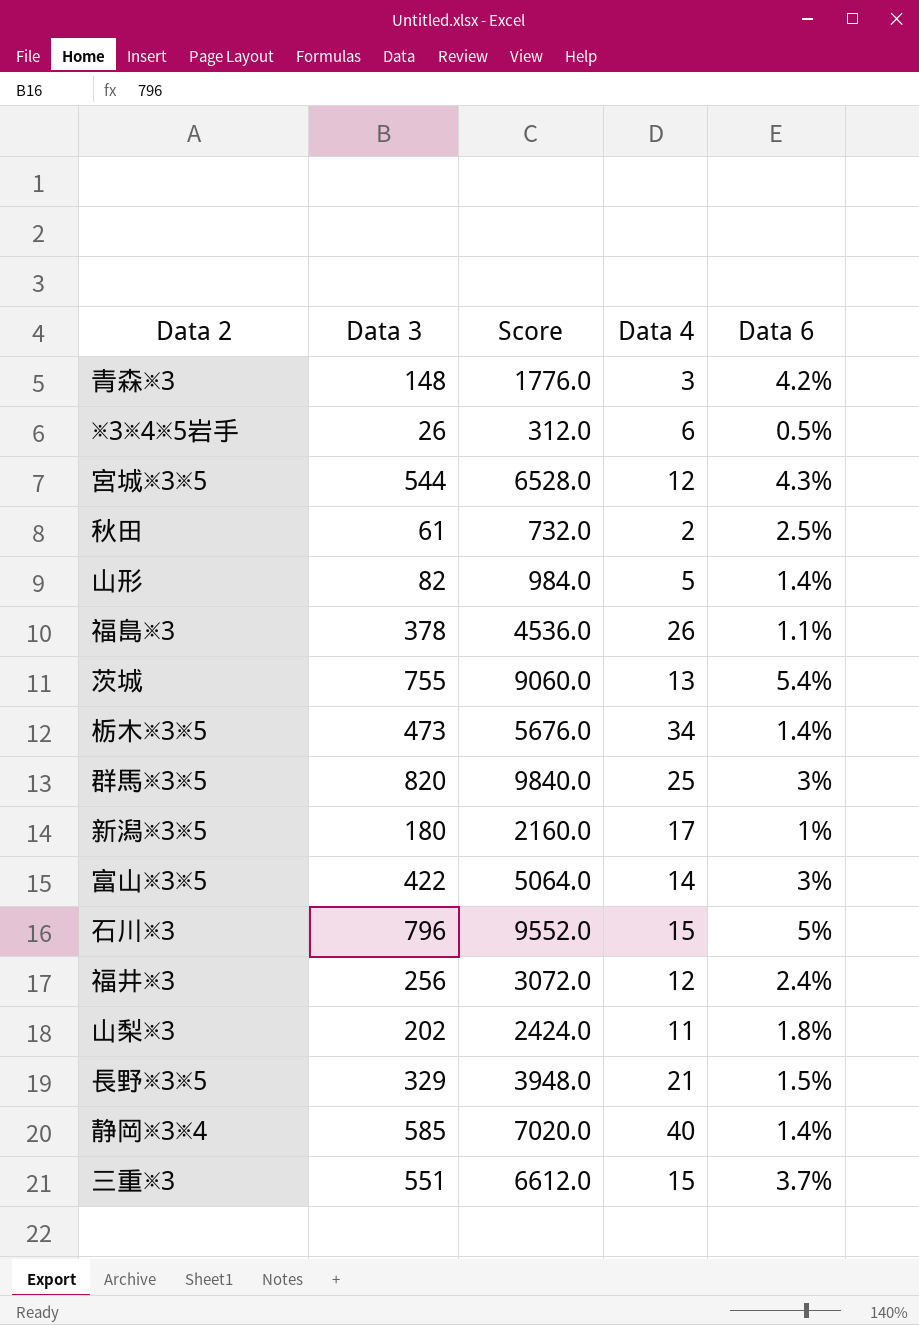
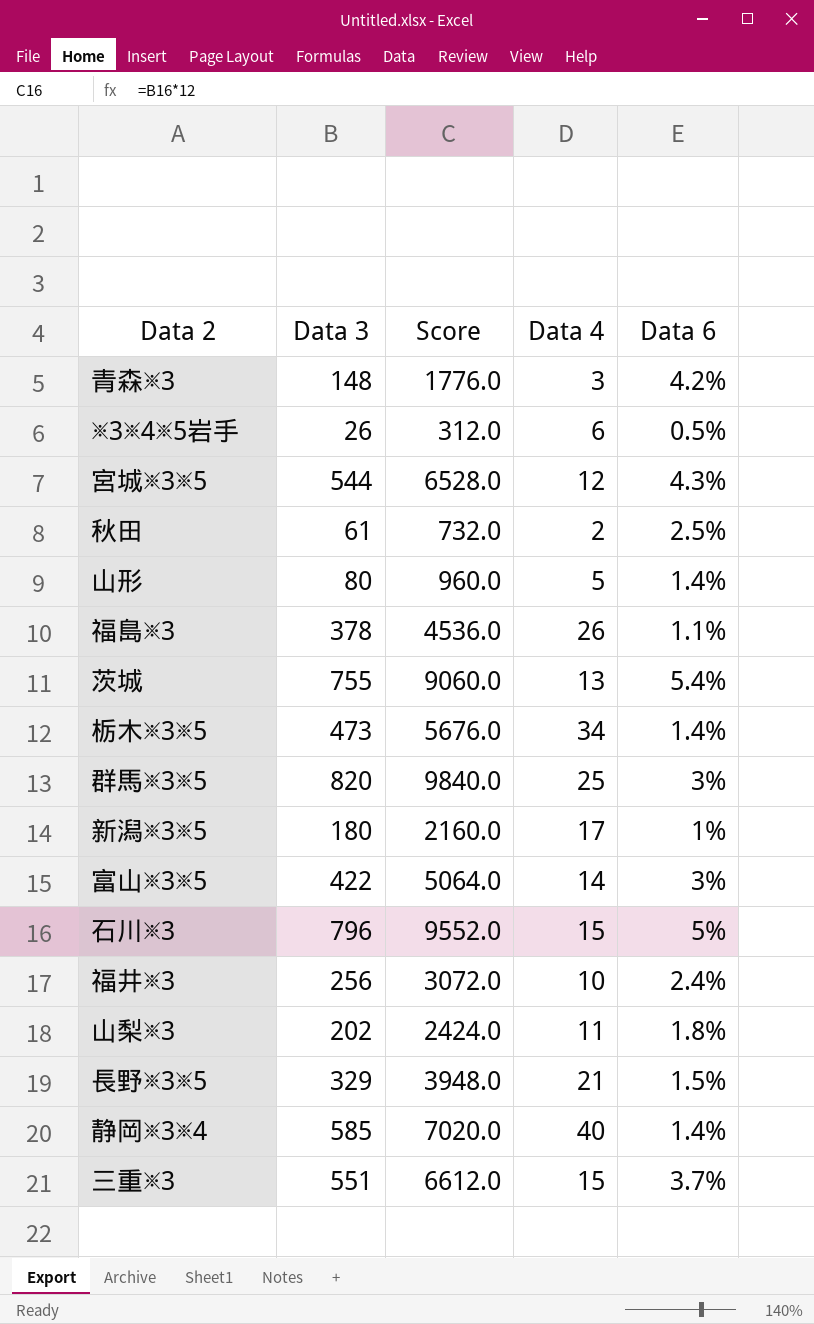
山形 | Data 3: 82 -> 80
山形 | Score: 984.0 -> 960.0
福井※3 | Data 4: 12 -> 10

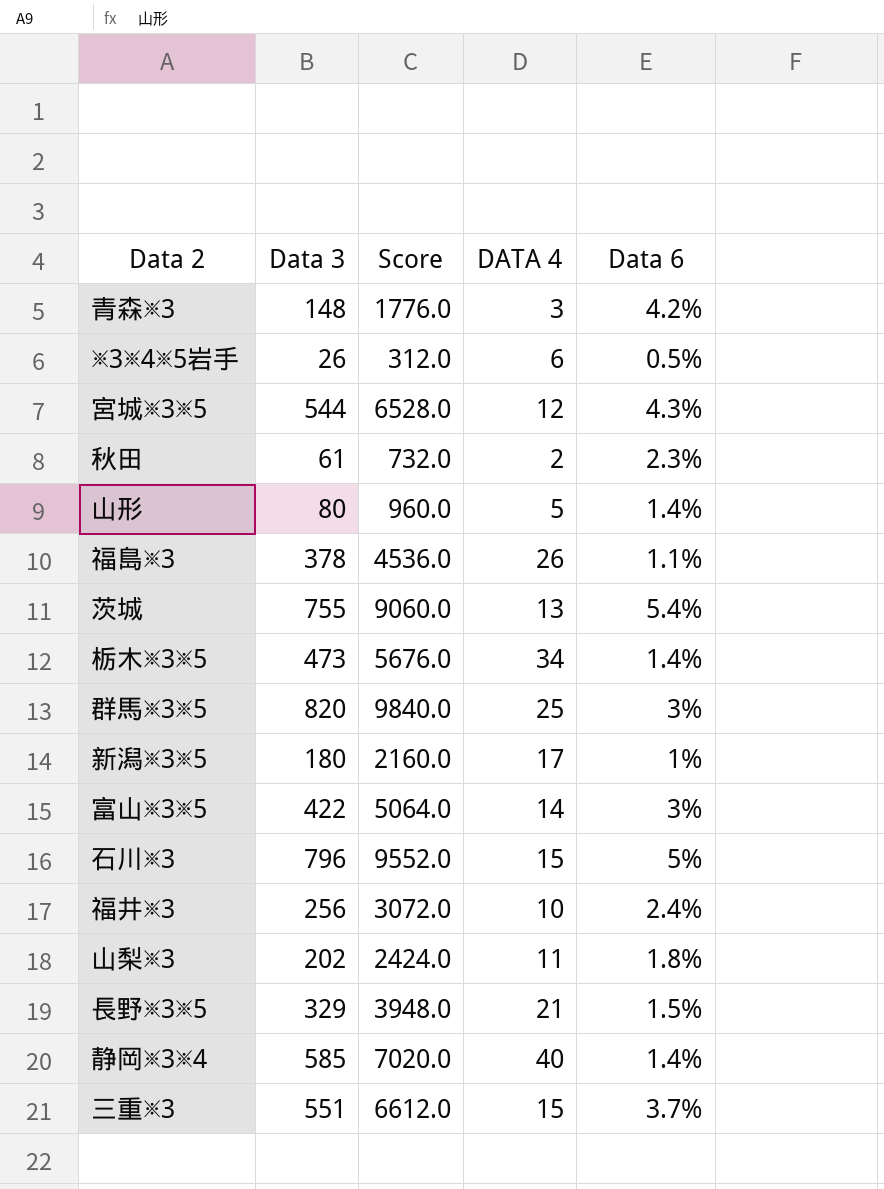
column name: Data 4 -> DATA 4
秋田 | Data 6: 2.5% -> 2.3%

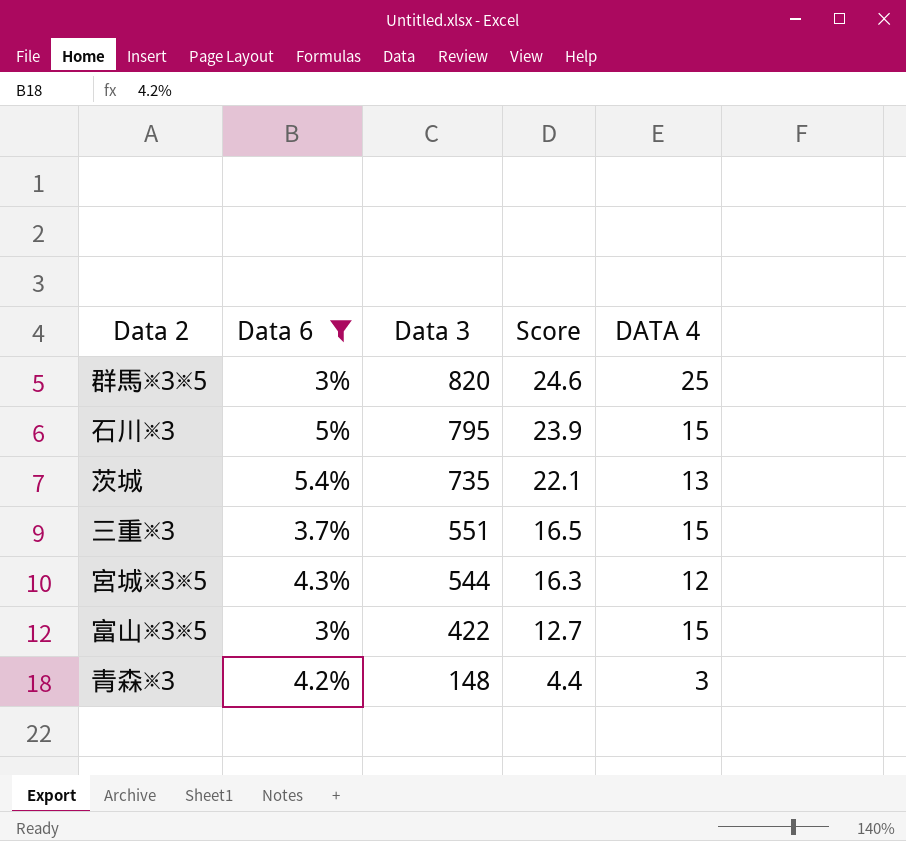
filter: none -> Data 6 >= 3%
row order: none -> Data 3 descending
column Data 6 | position: 5 -> 2
column Score | formula: [Data 3] * 12 -> [Data 3] * 0.03
石川※3 | Data 3: 796 -> 795
茨城 | Data 3: 755 -> 735
富山※3※5 | DATA 4: 14 -> 15

